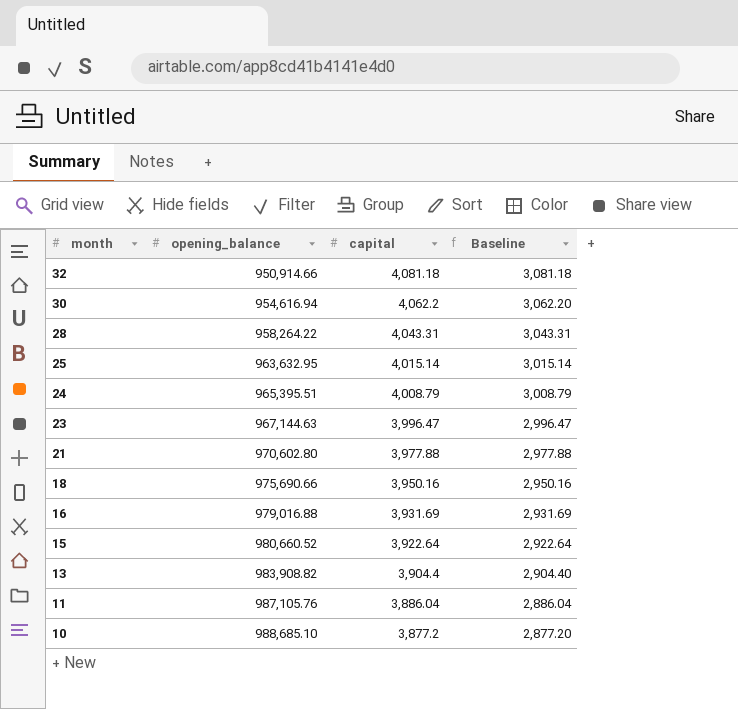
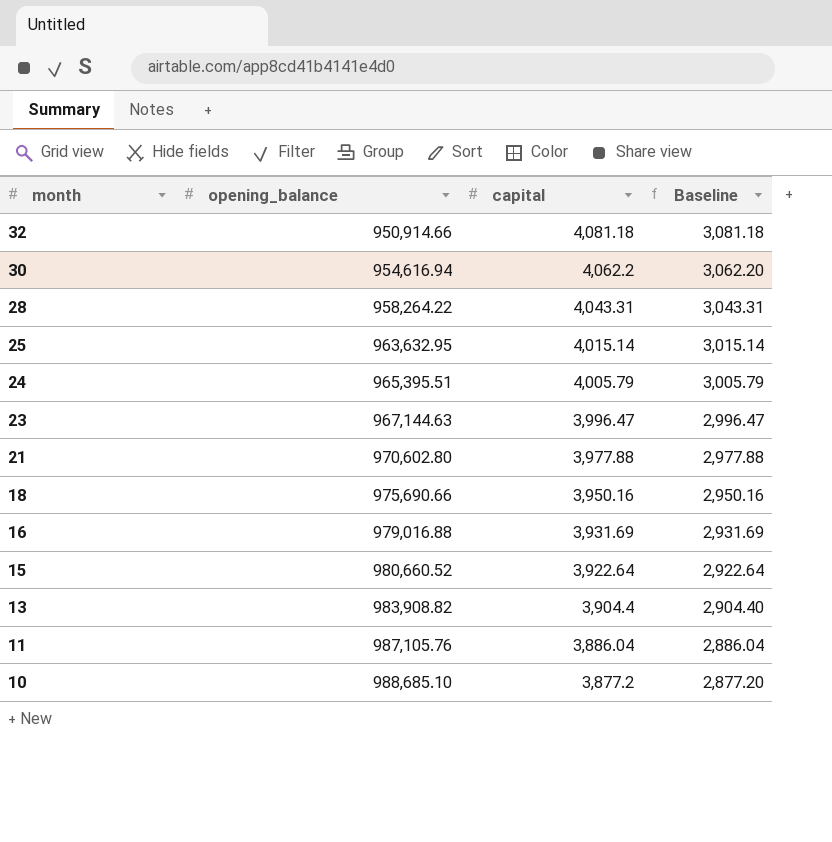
24 | capital: 4,008.79 -> 4,005.79
24 | Baseline: 3,008.79 -> 3,005.79

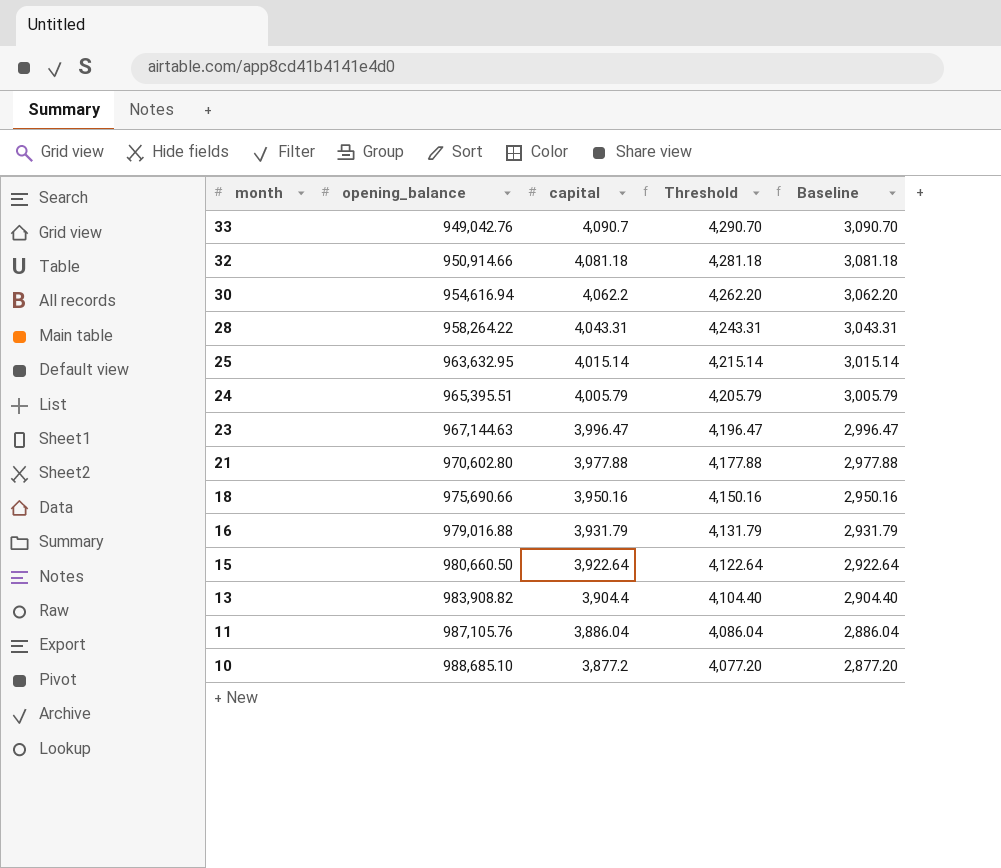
column Threshold | formula: none -> [capital] + 200
row 33: none -> 949,042.76 | 4,090.7 | 4,290.70 | 3,090.70
16 | capital: 3,931.69 -> 3,931.79
16 | Baseline: 2,931.69 -> 2,931.79
15 | opening_balance: 980,660.52 -> 980,660.50

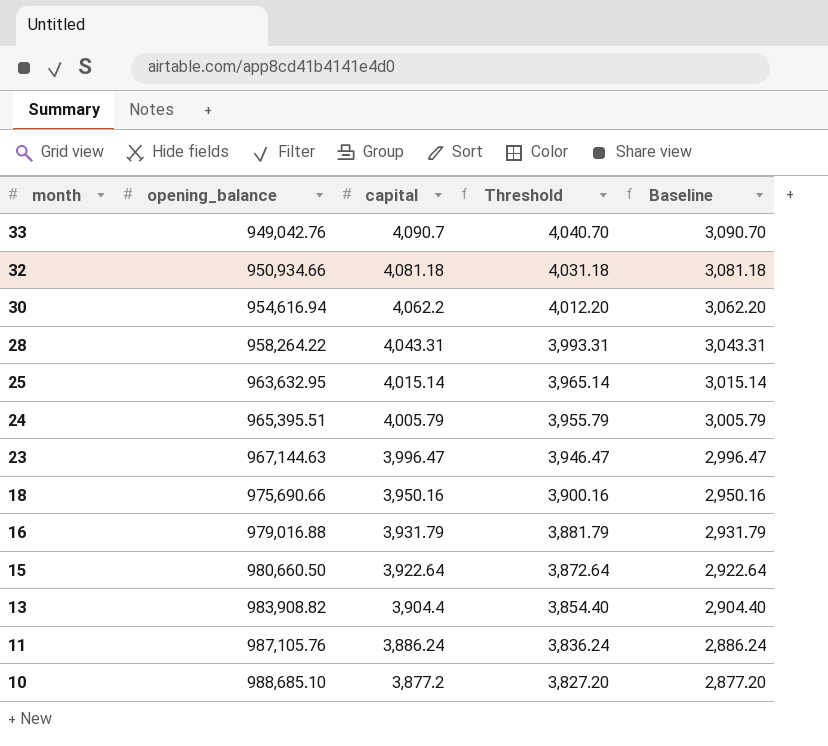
column Threshold | formula: [capital] + 200 -> [capital] - 50
row 21: 970,602.80 | 3,977.88 | 4,177.88 | 2,977.88 -> none
32 | opening_balance: 950,914.66 -> 950,934.66
11 | capital: 3,886.04 -> 3,886.24
11 | Baseline: 2,886.04 -> 2,886.24

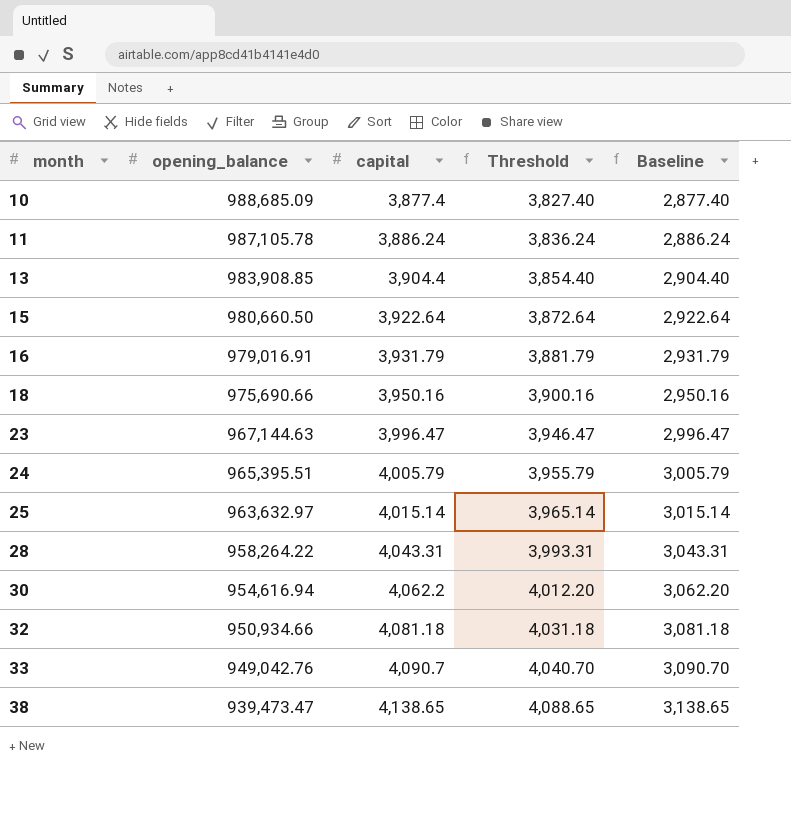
row order: month descending -> month ascending
10 | opening_balance: 988,685.10 -> 988,685.09
10 | capital: 3,877.2 -> 3,877.4
10 | Threshold: 3,827.20 -> 3,827.40
10 | Baseline: 2,877.20 -> 2,877.40
11 | opening_balance: 987,105.76 -> 987,105.78
13 | opening_balance: 983,908.82 -> 983,908.85
16 | opening_balance: 979,016.88 -> 979,016.91
25 | opening_balance: 963,632.95 -> 963,632.97
row 38: none -> 939,473.47 | 4,138.65 | 4,088.65 | 3,138.65

